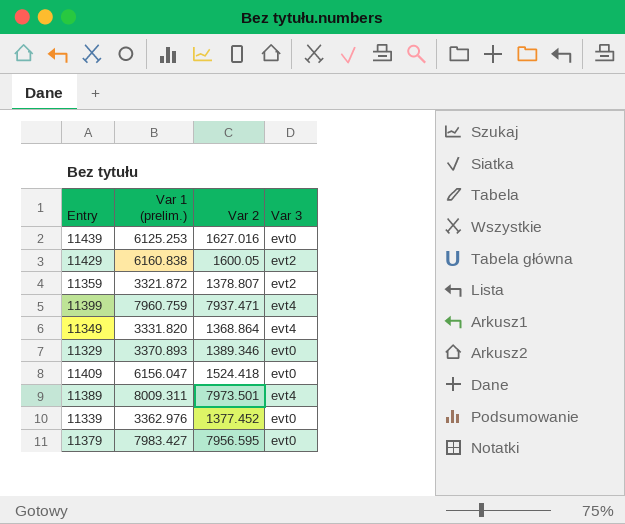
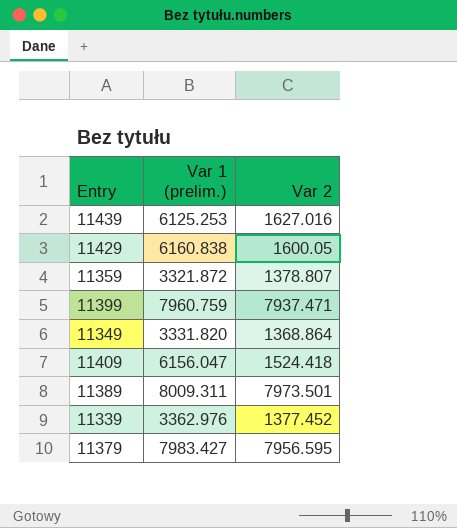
column Var 3 | position: 4 -> none
row 11329: 3370.893 | 1389.346 | evt0 -> none

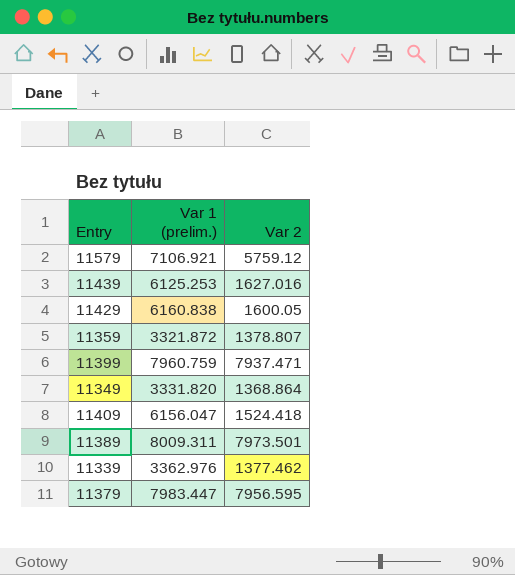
row 11579: none -> 7106.921 | 5759.12
11339 | Var 2: 1377.452 -> 1377.462
11379 | Var 1 (prelim.): 7983.427 -> 7983.447

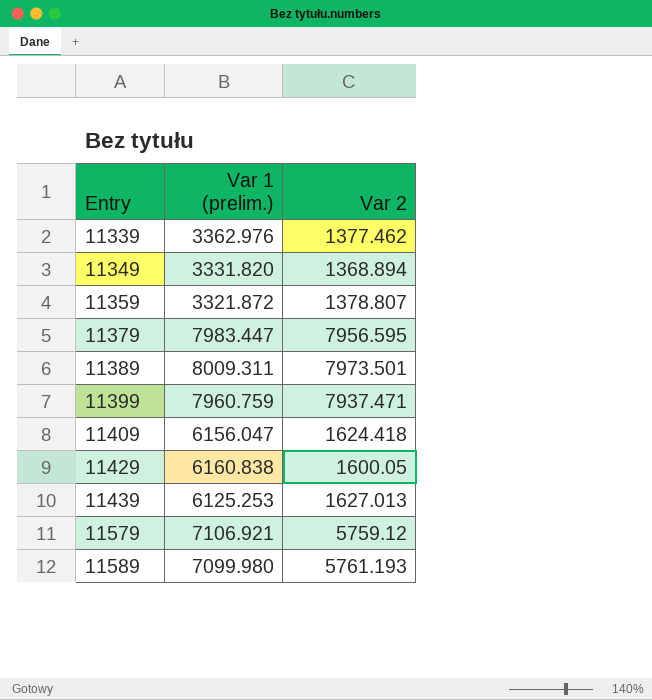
row order: none -> Entry ascending
11349 | Var 2: 1368.864 -> 1368.894
11409 | Var 2: 1524.418 -> 1624.418
11439 | Var 2: 1627.016 -> 1627.013
row 11589: none -> 7099.980 | 5761.193

